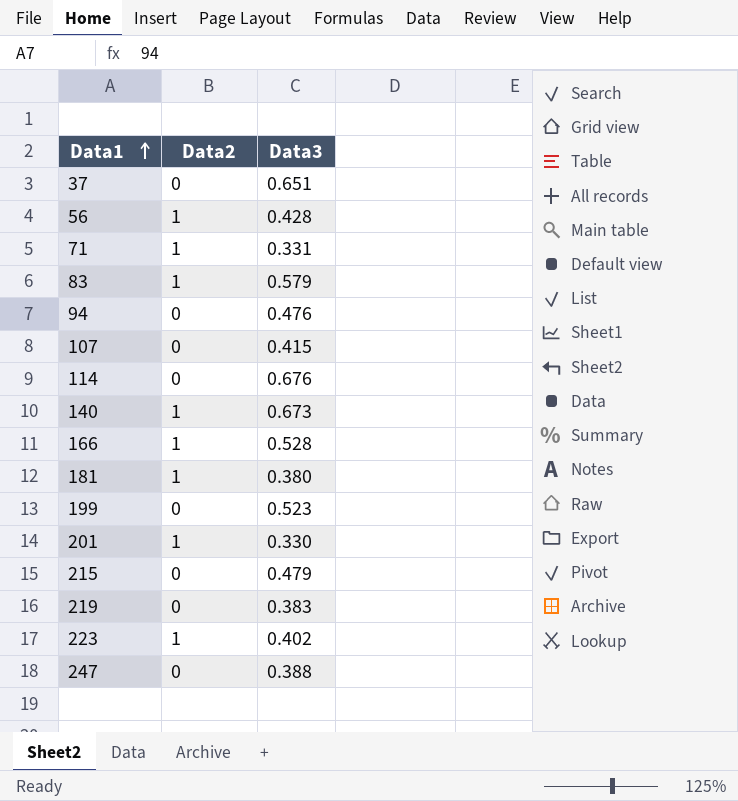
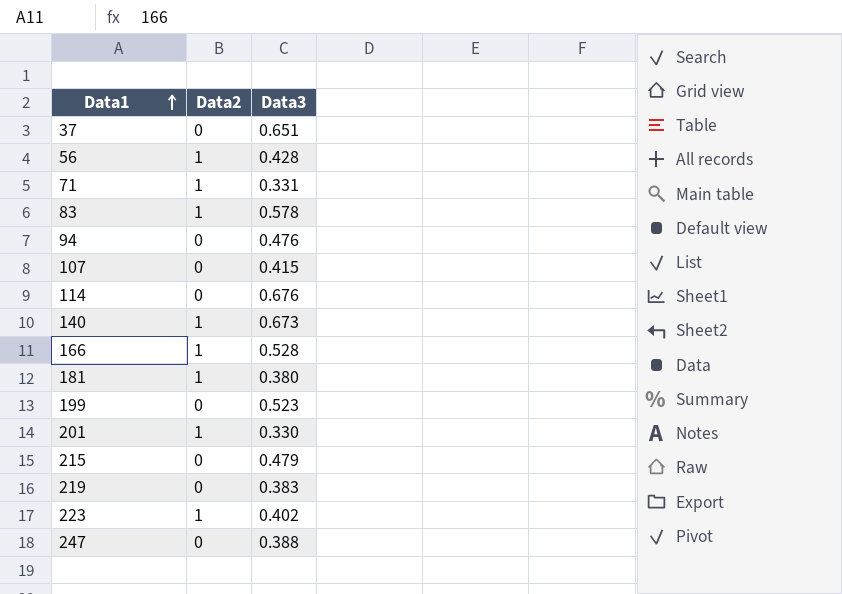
83 | Data3: 0.579 -> 0.578

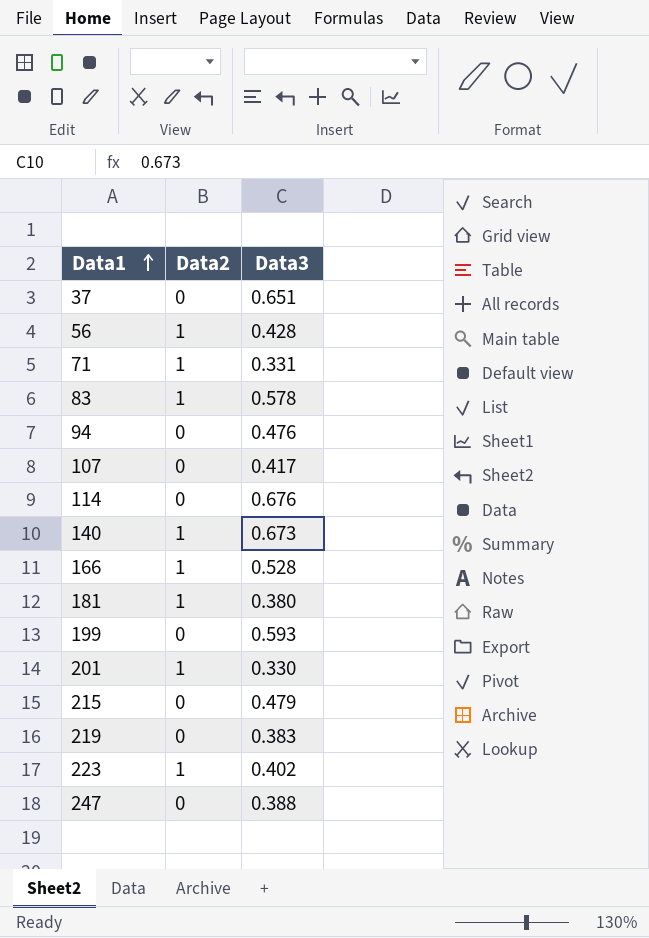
107 | Data3: 0.415 -> 0.417
199 | Data3: 0.523 -> 0.593

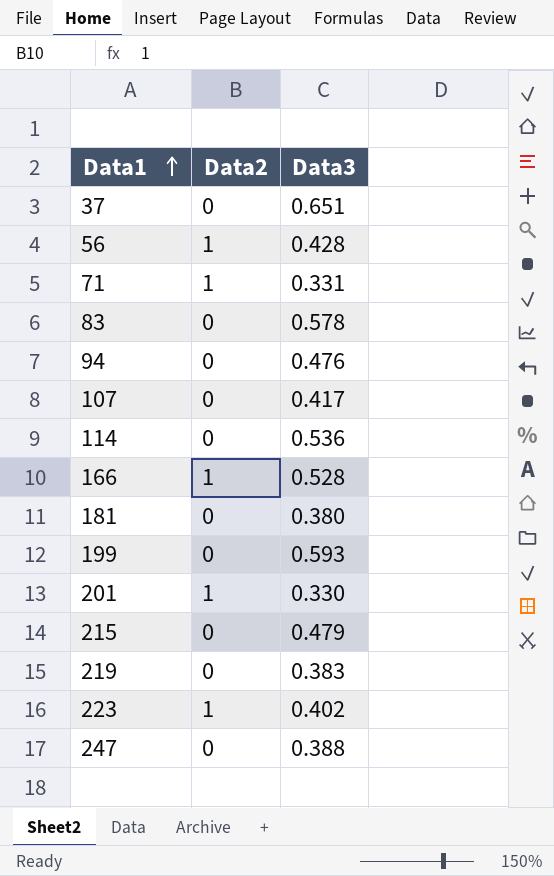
row 140: 1 | 0.673 -> none
83 | Data2: 1 -> 0
114 | Data3: 0.676 -> 0.536
181 | Data2: 1 -> 0

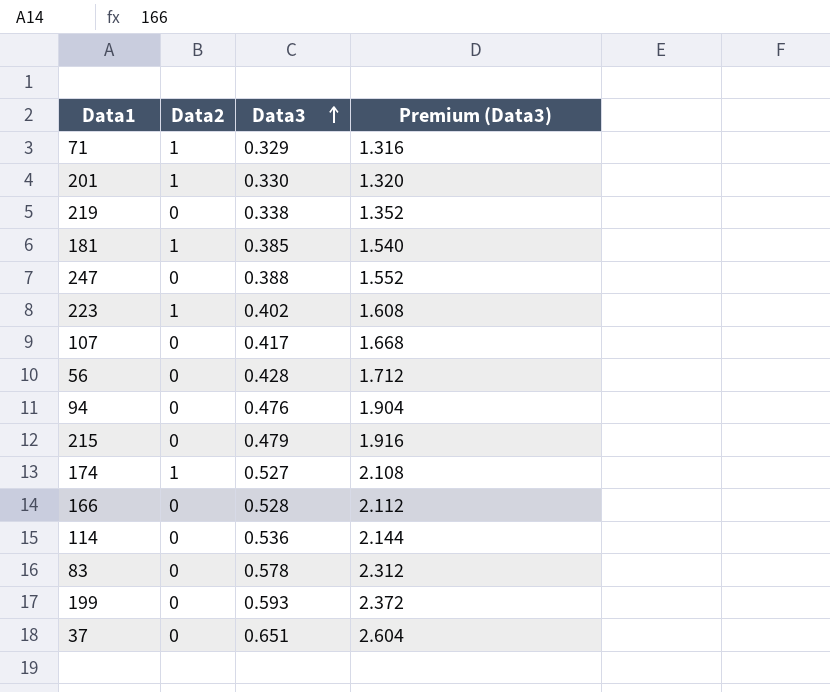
row order: Data1 ascending -> Data3 ascending
column Premium (Data3) | formula: none -> [Data3] * 4
71 | Data3: 0.331 -> 0.329
219 | Data3: 0.383 -> 0.338
181 | Data2: 0 -> 1
181 | Data3: 0.380 -> 0.385
56 | Data2: 1 -> 0
row 174: none -> 1 | 0.527 | 2.108
166 | Data2: 1 -> 0

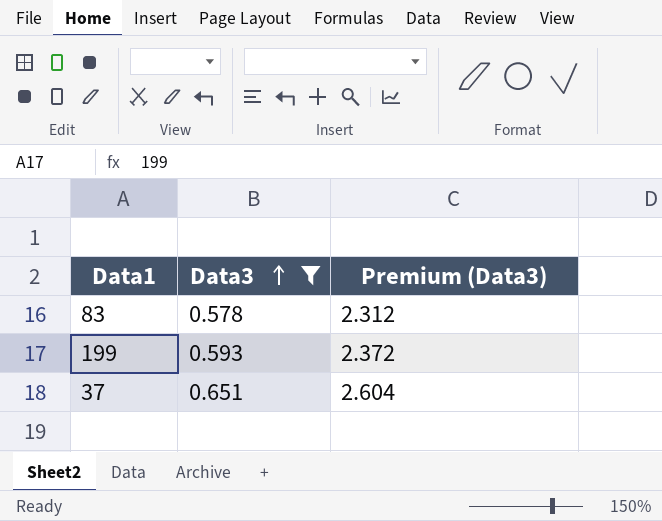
filter: none -> Data3 >= 0.578
column Data2 | position: 2 -> none

